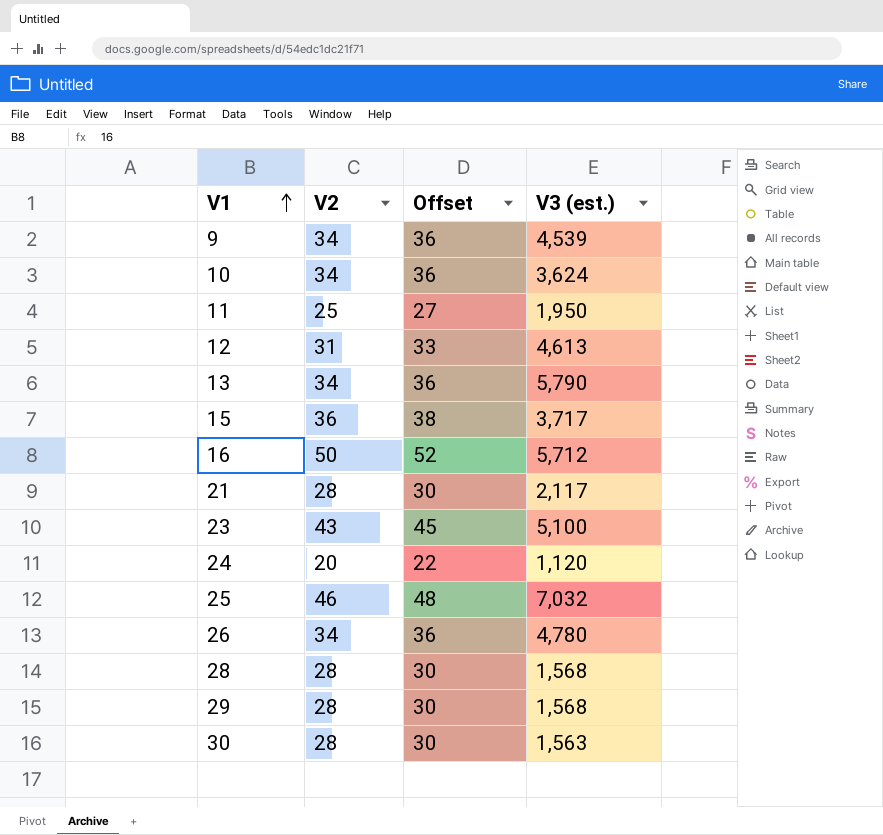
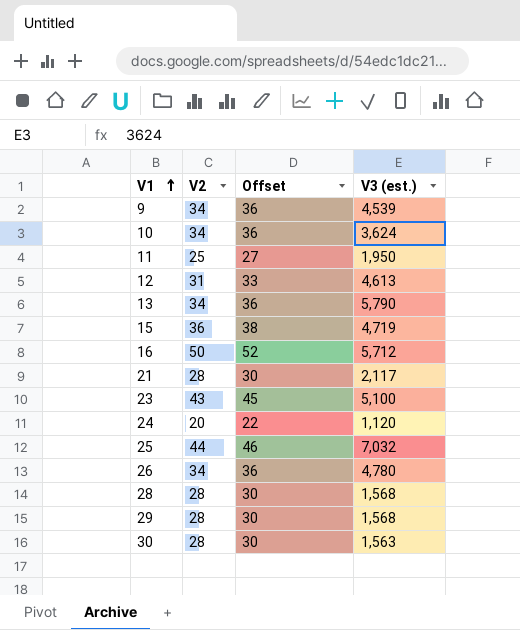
15 | V3 (est.): 3,717 -> 4,719
25 | V2: 46 -> 44
25 | Offset: 48 -> 46

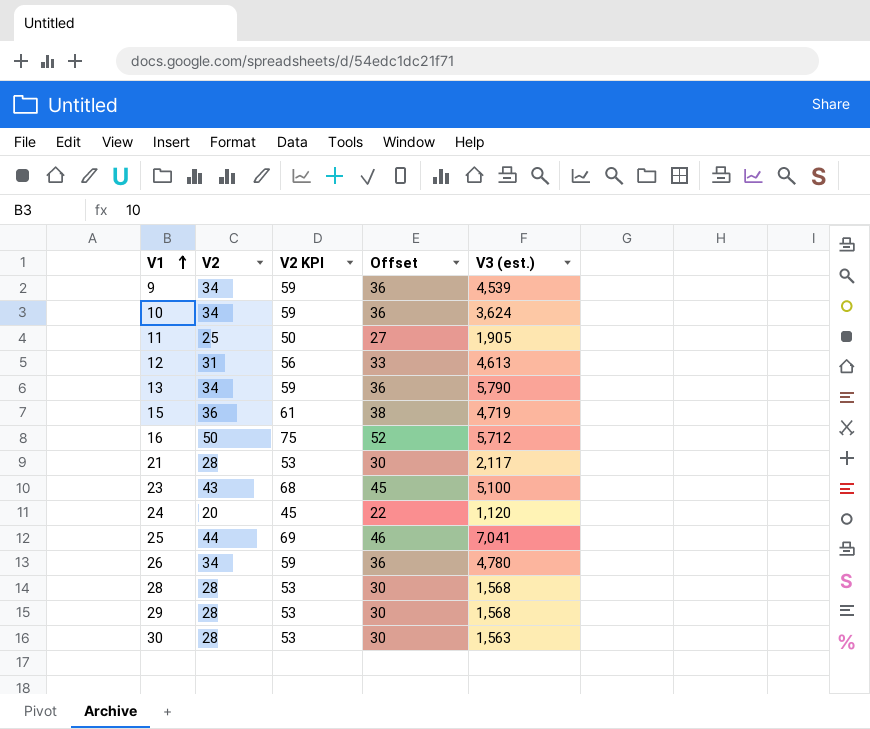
column V2 KPI | formula: none -> [V2] + 25
11 | V3 (est.): 1,950 -> 1,905
25 | V3 (est.): 7,032 -> 7,041

